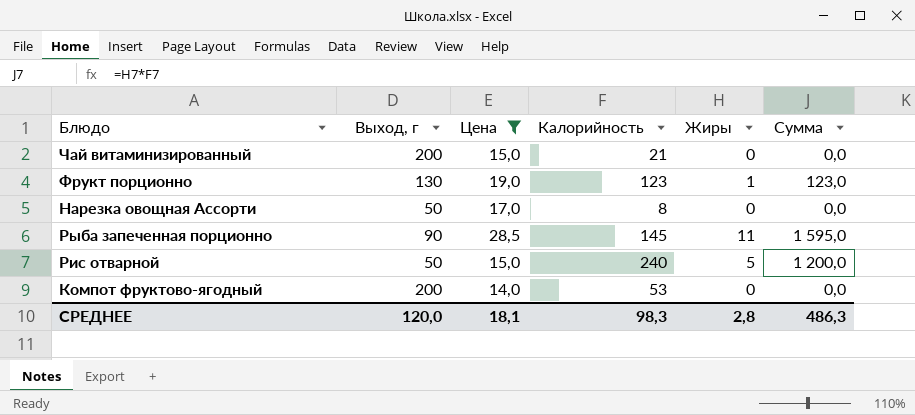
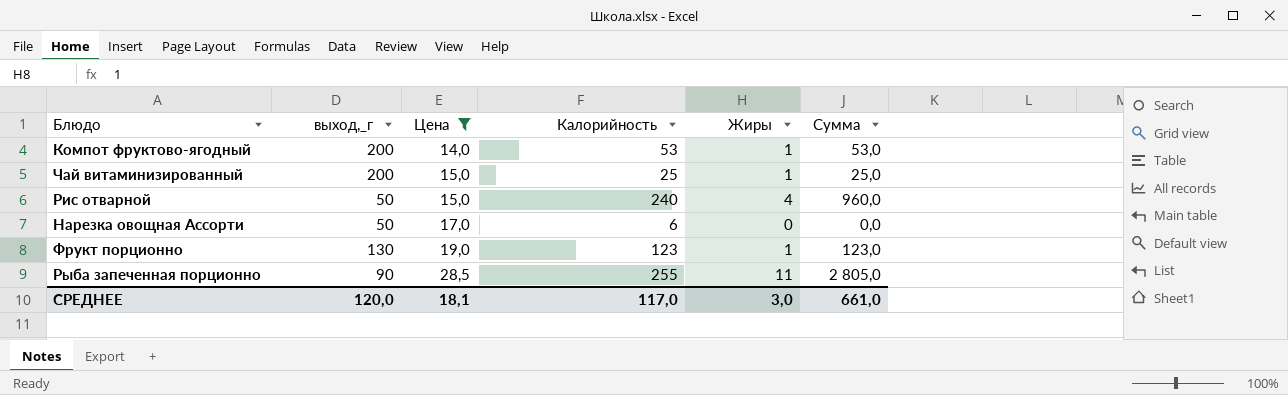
row order: none -> Цена ascending
column name: Выход, г -> выход,_г
Компот фруктово-ягодный | Жиры: 0 -> 1
Компот фруктово-ягодный | Сумма: 0,0 -> 53,0
Чай витаминизированный | Калорийность: 21 -> 25
Чай витаминизированный | Жиры: 0 -> 1
Чай витаминизированный | Сумма: 0,0 -> 25,0
Рис отварной | Жиры: 5 -> 4
Рис отварной | Сумма: 1 200,0 -> 960,0
Нарезка овощная Ассорти | Калорийность: 8 -> 6
Рыба запеченная порционно | Калорийность: 145 -> 255
Рыба запеченная порционно | Сумма: 1 595,0 -> 2 805,0
СРЕДНЕЕ | Калорийность: 98,3 -> 117,0
СРЕДНЕЕ | Жиры: 2,8 -> 3,0
СРЕДНЕЕ | Сумма: 486,3 -> 661,0

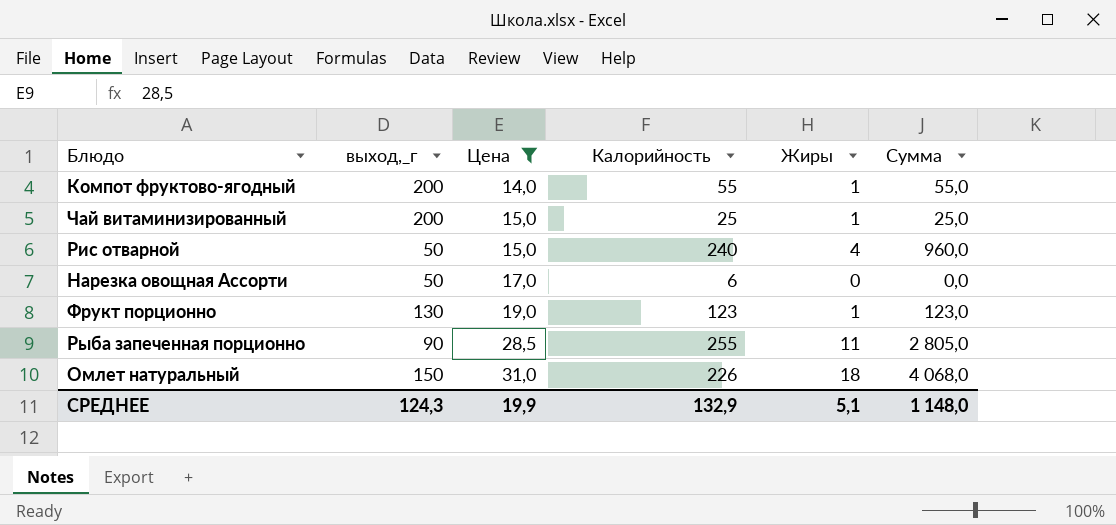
Компот фруктово-ягодный | Калорийность: 53 -> 55
Компот фруктово-ягодный | Сумма: 53,0 -> 55,0
row Омлет натуральный: none -> 150 | 31,0 | 226 | 18 | 4 068,0
СРЕДНЕЕ | выход,_г: 120,0 -> 124,3
СРЕДНЕЕ | Цена: 18,1 -> 19,9
СРЕДНЕЕ | Калорийность: 117,0 -> 132,9
СРЕДНЕЕ | Жиры: 3,0 -> 5,1
СРЕДНЕЕ | Сумма: 661,0 -> 1 148,0

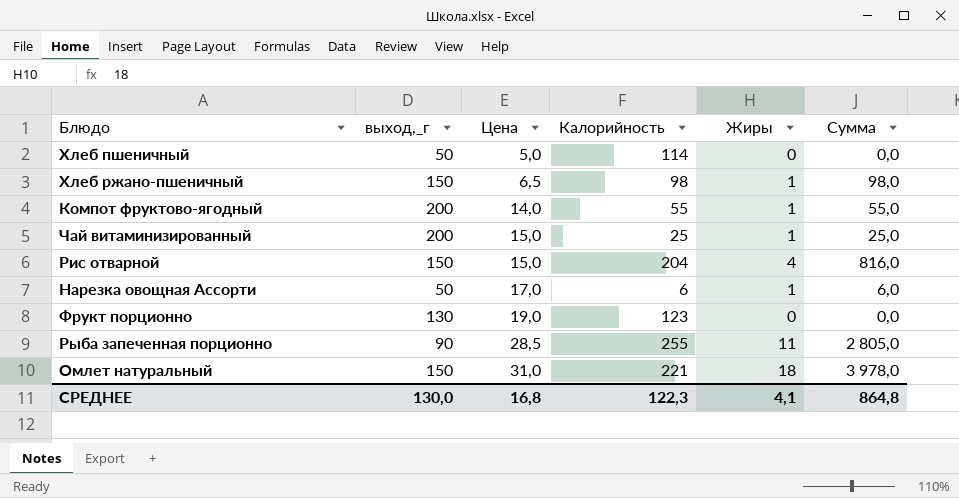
filter: Цена >= 14,0 -> none
Рис отварной | выход,_г: 50 -> 150
Рис отварной | Калорийность: 240 -> 204
Рис отварной | Сумма: 960,0 -> 816,0
Нарезка овощная Ассорти | Жиры: 0 -> 1
Нарезка овощная Ассорти | Сумма: 0,0 -> 6,0
Фрукт порционно | Жиры: 1 -> 0
Фрукт порционно | Сумма: 123,0 -> 0,0
Омлет натуральный | Калорийность: 226 -> 221
Омлет натуральный | Сумма: 4 068,0 -> 3 978,0
СРЕДНЕЕ | выход,_г: 124,3 -> 130,0
СРЕДНЕЕ | Цена: 19,9 -> 16,8
СРЕДНЕЕ | Калорийность: 132,9 -> 122,3
СРЕДНЕЕ | Жиры: 5,1 -> 4,1
СРЕДНЕЕ | Сумма: 1 148,0 -> 864,8

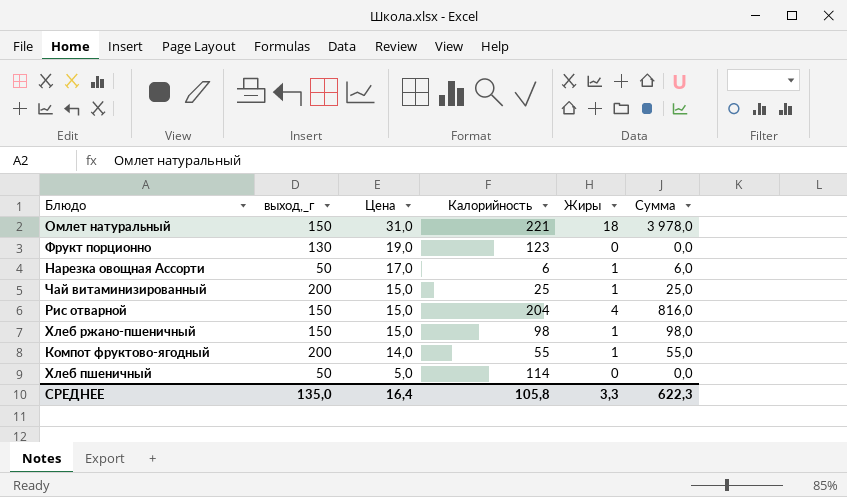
row order: Цена ascending -> Цена descending
row Рыба запеченная порционно: 90 | 28,5 | 255 | 11 | 2 805,0 -> none
Хлеб ржано-пшеничный | Цена: 6,5 -> 15,0
СРЕДНЕЕ | выход,_г: 130,0 -> 135,0
СРЕДНЕЕ | Цена: 16,8 -> 16,4
СРЕДНЕЕ | Калорийность: 122,3 -> 105,8
СРЕДНЕЕ | Жиры: 4,1 -> 3,3
СРЕДНЕЕ | Сумма: 864,8 -> 622,3

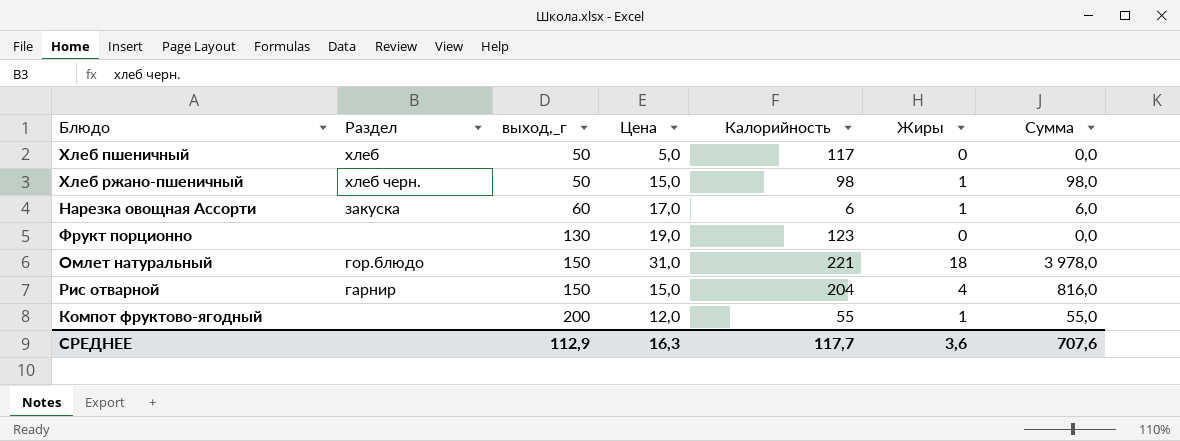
row order: Цена descending -> выход,_г ascending
column Раздел | position: none -> 2
row Чай витаминизированный: 200 | 15,0 | 25 | 1 | 25,0 -> none
Хлеб пшеничный | Калорийность: 114 -> 117
Хлеб ржано-пшеничный | выход,_г: 150 -> 50
Нарезка овощная Ассорти | выход,_г: 50 -> 60
Компот фруктово-ягодный | Цена: 14,0 -> 12,0
СРЕДНЕЕ | выход,_г: 135,0 -> 112,9
СРЕДНЕЕ | Цена: 16,4 -> 16,3
СРЕДНЕЕ | Калорийность: 105,8 -> 117,7
СРЕДНЕЕ | Жиры: 3,3 -> 3,6
СРЕДНЕЕ | Сумма: 622,3 -> 707,6

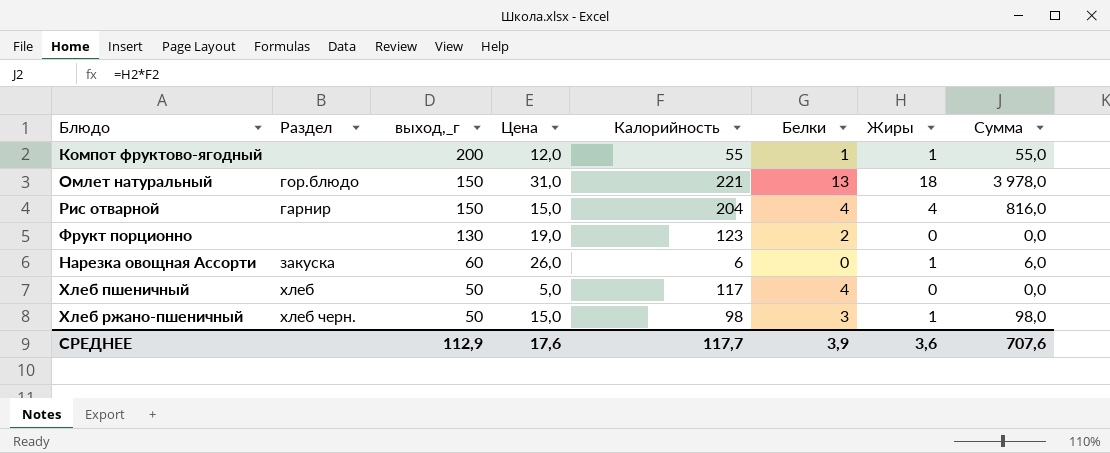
row order: выход,_г ascending -> выход,_г descending
column Белки | position: none -> 6
Нарезка овощная Ассорти | Цена: 17,0 -> 26,0
СРЕДНЕЕ | Цена: 16,3 -> 17,6

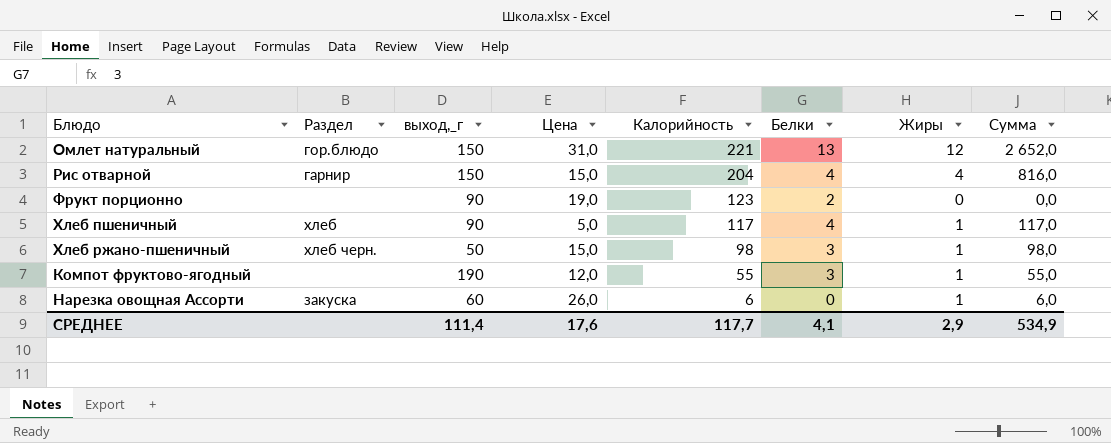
row order: выход,_г descending -> Калорийность descending
Омлет натуральный | Жиры: 18 -> 12
Омлет натуральный | Сумма: 3 978,0 -> 2 652,0
Фрукт порционно | выход,_г: 130 -> 90
Хлеб пшеничный | выход,_г: 50 -> 90
Хлеб пшеничный | Жиры: 0 -> 1
Хлеб пшеничный | Сумма: 0,0 -> 117,0
Компот фруктово-ягодный | выход,_г: 200 -> 190
Компот фруктово-ягодный | Белки: 1 -> 3
СРЕДНЕЕ | выход,_г: 112,9 -> 111,4
СРЕДНЕЕ | Белки: 3,9 -> 4,1
СРЕДНЕЕ | Жиры: 3,6 -> 2,9
СРЕДНЕЕ | Сумма: 707,6 -> 534,9

